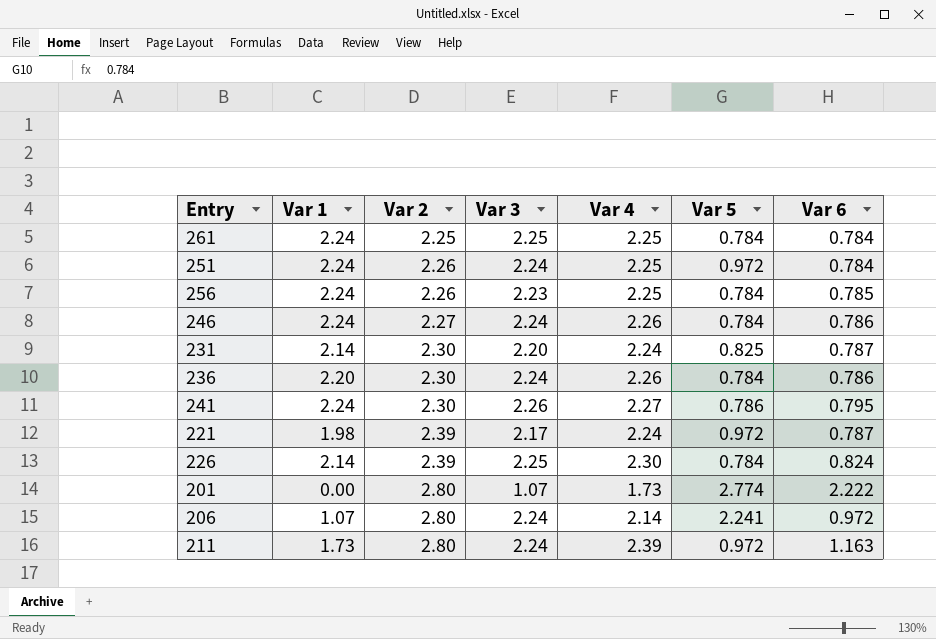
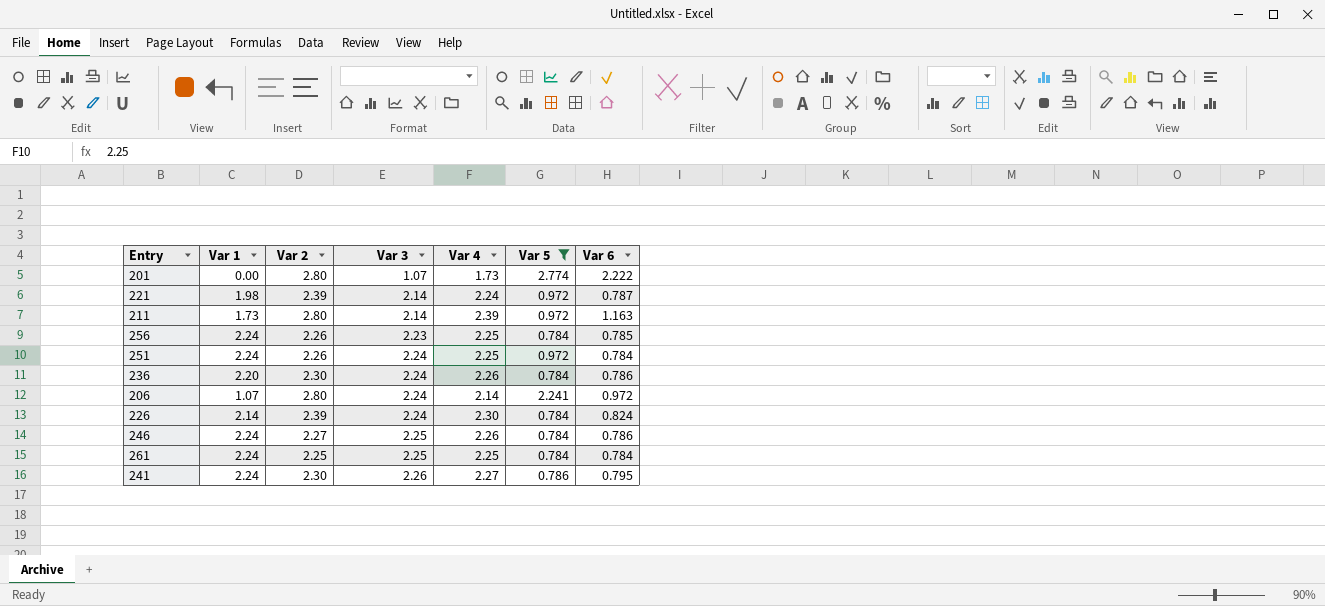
filter: none -> Var 5 != 0.825
row order: Var 2 ascending -> Var 3 ascending
221 | Var 3: 2.17 -> 2.14
211 | Var 3: 2.24 -> 2.14
226 | Var 3: 2.25 -> 2.24
246 | Var 3: 2.24 -> 2.25

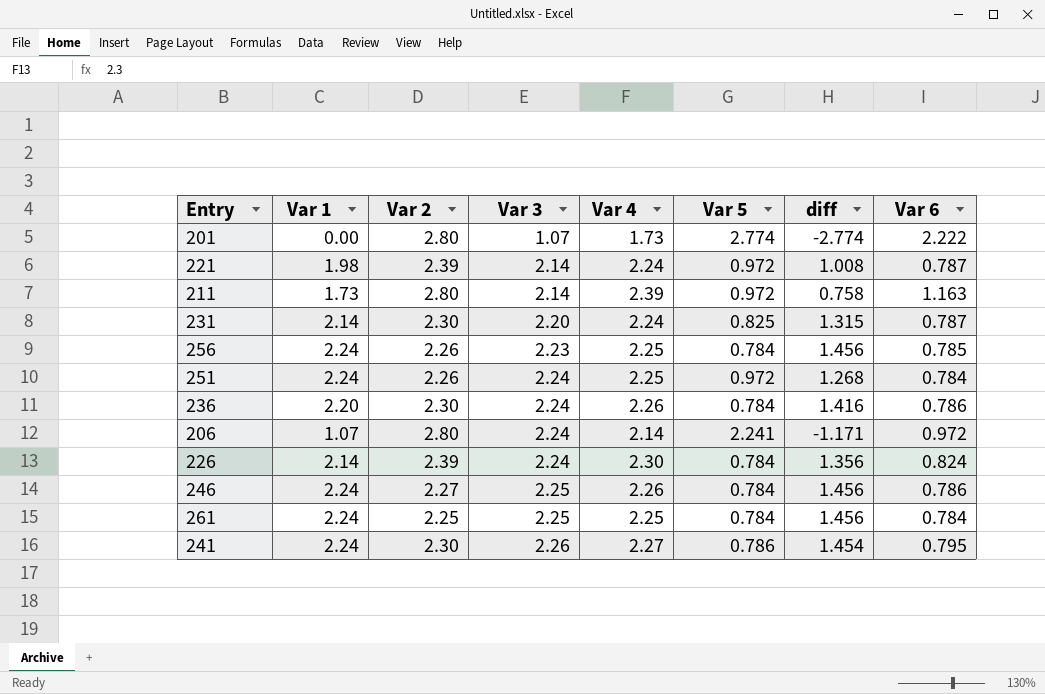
filter: Var 5 != 0.825 -> none
column diff | formula: none -> [Var 1] - [Var 5]

